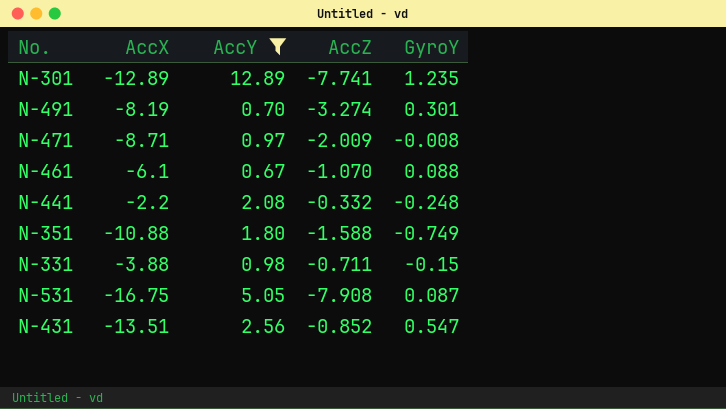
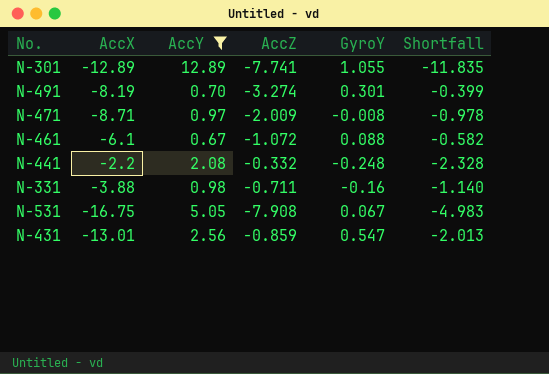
column Shortfall | formula: none -> [GyroY] - [AccY]
row N-351: -10.88 | 1.80 | -1.588 | -0.749 -> none
N-301 | GyroY: 1.235 -> 1.055
N-461 | AccZ: -1.070 -> -1.072
N-331 | GyroY: -0.15 -> -0.16
N-531 | GyroY: 0.087 -> 0.067
N-431 | AccX: -13.51 -> -13.01
N-431 | AccZ: -0.852 -> -0.859

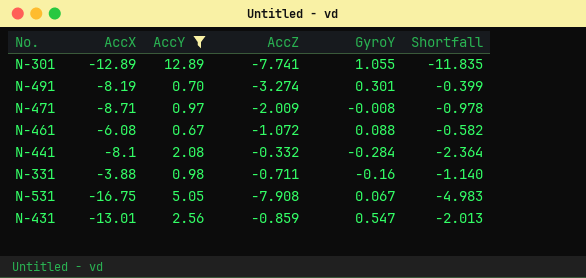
N-461 | AccX: -6.1 -> -6.08
N-441 | AccX: -2.2 -> -8.1
N-441 | GyroY: -0.248 -> -0.284
N-441 | Shortfall: -2.328 -> -2.364

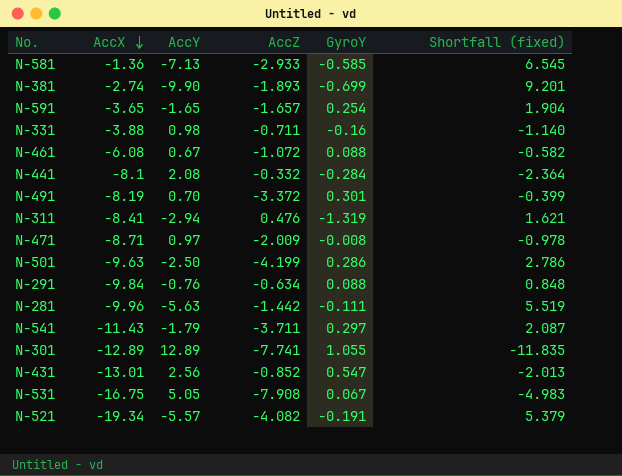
filter: AccY >= 0.67 -> none
row order: none -> AccX descending
column name: Shortfall -> Shortfall (fixed)
N-491 | AccZ: -3.274 -> -3.372
N-431 | AccZ: -0.859 -> -0.852

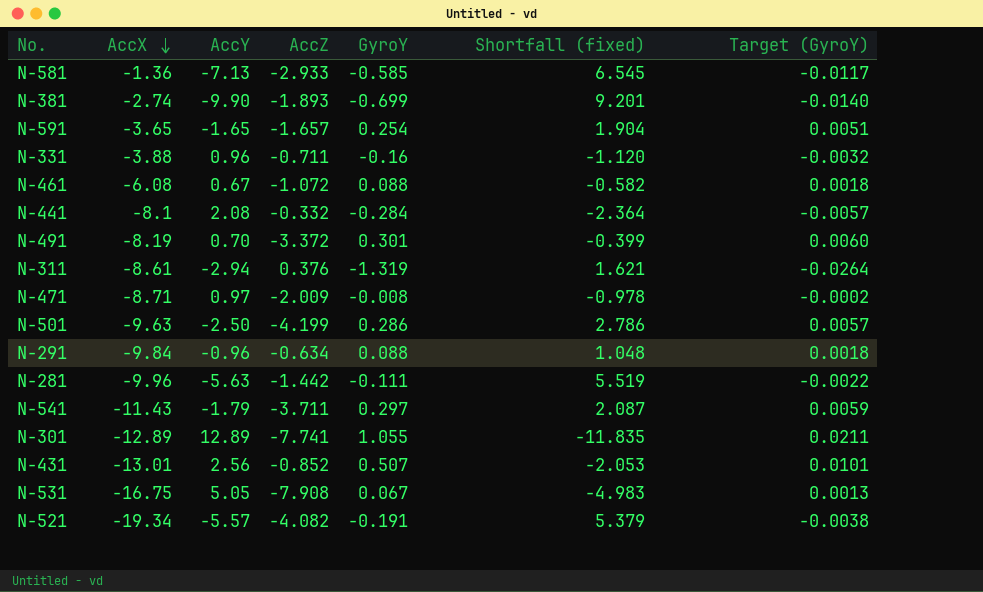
column Target (GyroY) | formula: none -> [GyroY] * 0.02
N-331 | AccY: 0.98 -> 0.96
N-331 | Shortfall (fixed): -1.140 -> -1.120
N-311 | AccX: -8.41 -> -8.61
N-311 | AccZ: 0.476 -> 0.376
N-291 | AccY: -0.76 -> -0.96
N-291 | Shortfall (fixed): 0.848 -> 1.048
N-431 | GyroY: 0.547 -> 0.507
N-431 | Shortfall (fixed): -2.013 -> -2.053

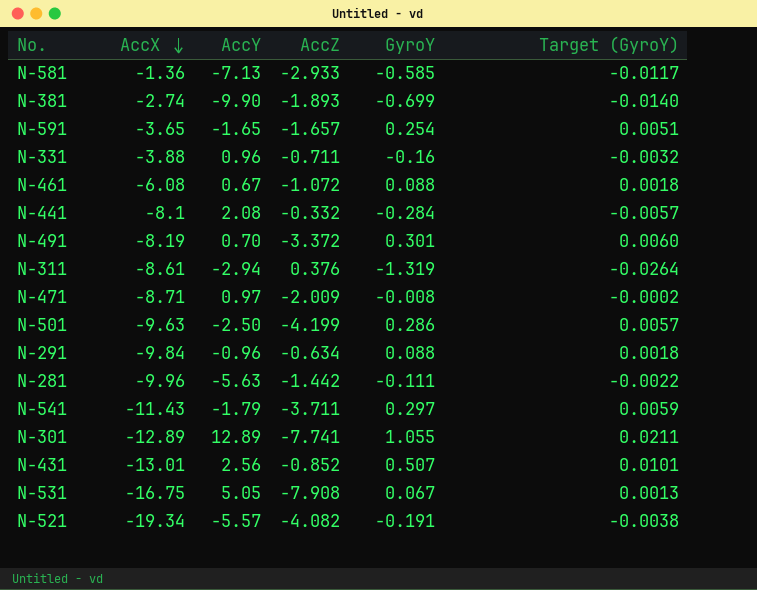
column Shortfall (fixed) | formula: [GyroY] - [AccY] -> none

